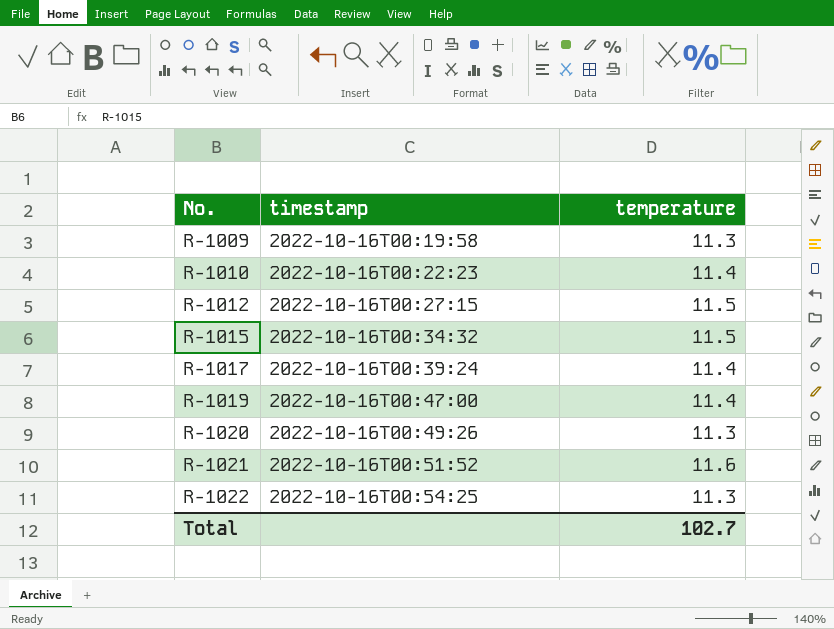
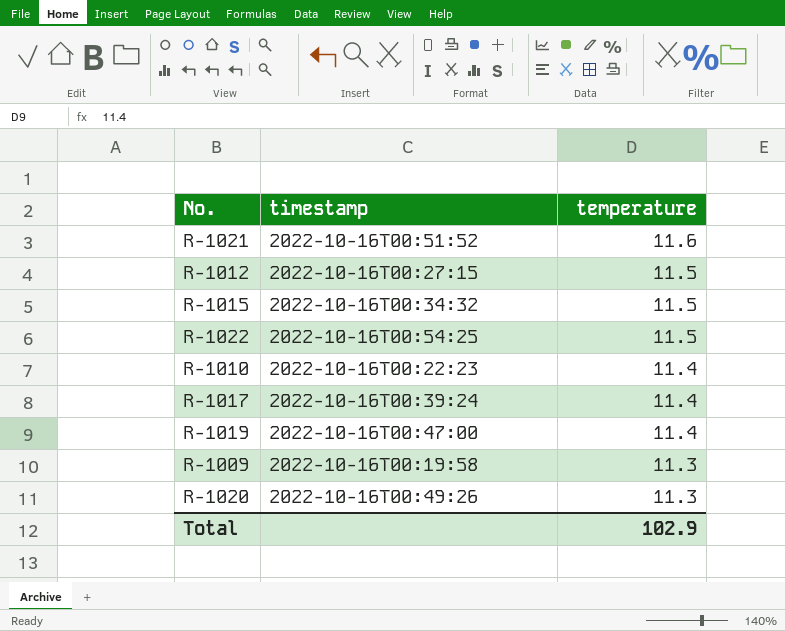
row order: No. ascending -> temperature descending
R-1022 | temperature: 11.3 -> 11.5
Total | temperature: 102.7 -> 102.9

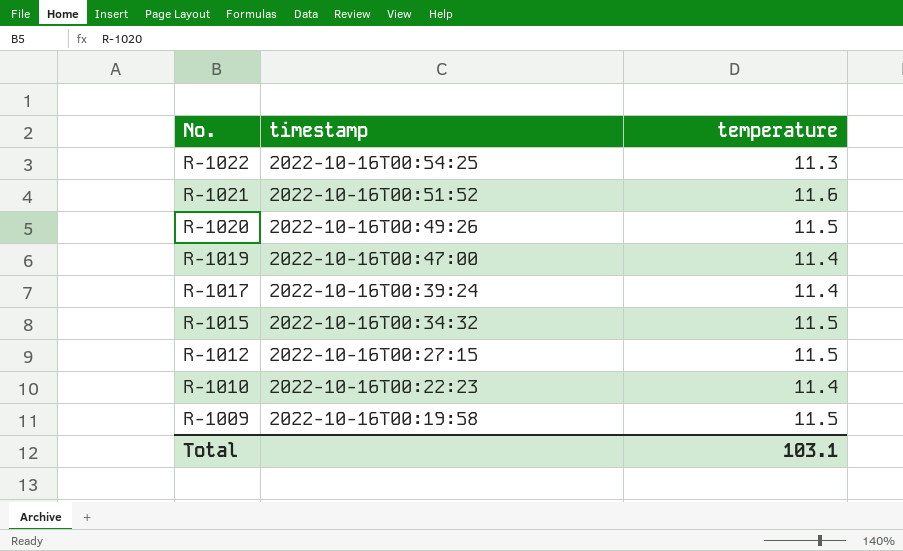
row order: temperature descending -> No. descending
R-1022 | temperature: 11.5 -> 11.3
R-1020 | temperature: 11.3 -> 11.5
R-1009 | temperature: 11.3 -> 11.5
Total | temperature: 102.9 -> 103.1

